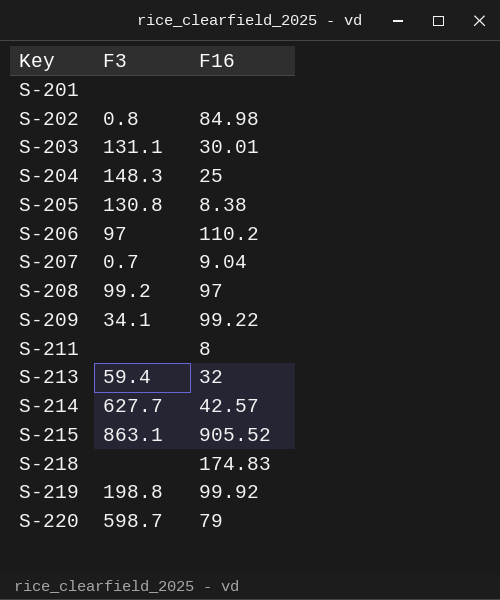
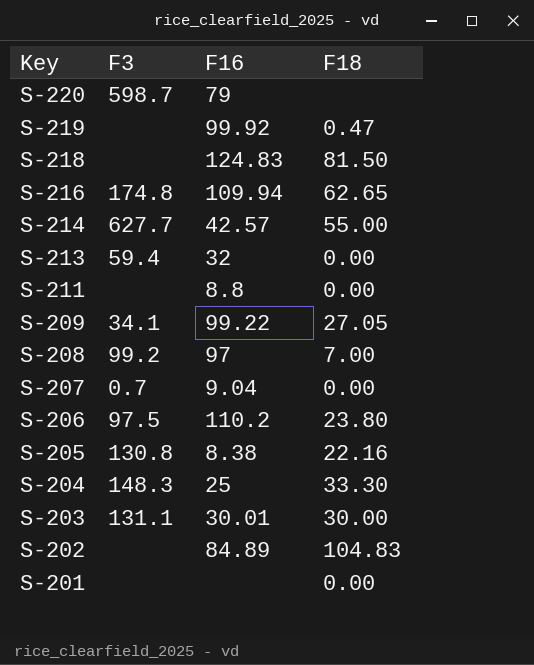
row order: Key ascending -> Key descending
column F18 | position: none -> 4
row S-215: 863.1 | 905.52 -> none
S-219 | F3: 198.8 -> none
S-218 | F16: 174.83 -> 124.83
row S-216: none -> 174.8 | 109.94 | 62.65
S-211 | F16: 8 -> 8.8
S-206 | F3: 97 -> 97.5
S-202 | F3: 0.8 -> none
S-202 | F16: 84.98 -> 84.89

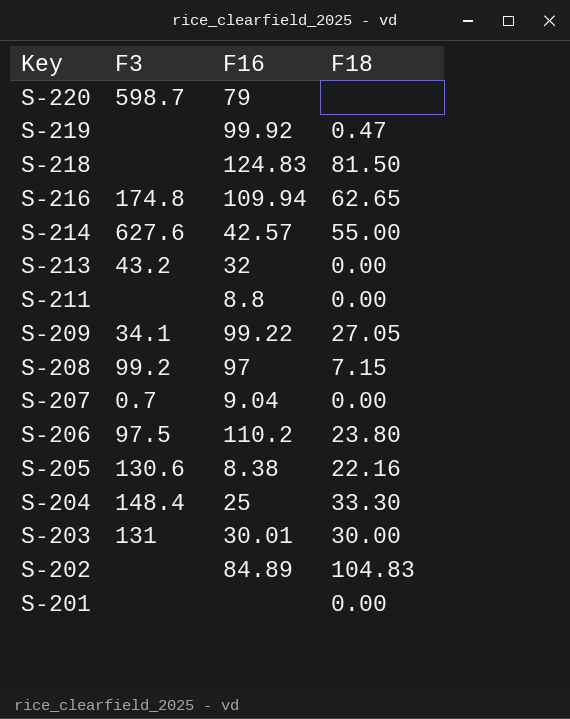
S-214 | F3: 627.7 -> 627.6
S-213 | F3: 59.4 -> 43.2
S-208 | F18: 7.00 -> 7.15
S-205 | F3: 130.8 -> 130.6
S-204 | F3: 148.3 -> 148.4
S-203 | F3: 131.1 -> 131

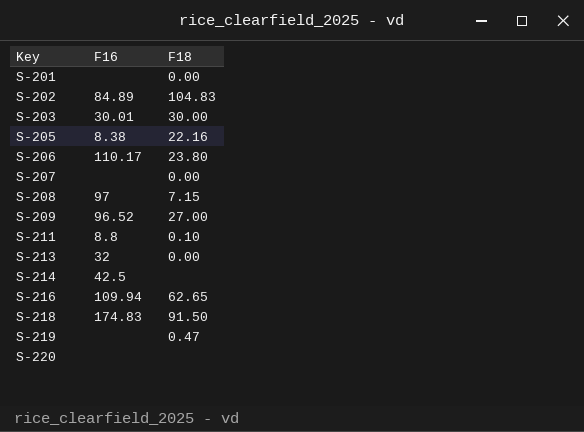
row order: Key descending -> Key ascending
column F3 | position: 2 -> none
row S-204: 148.4 | 25 | 33.30 -> none
S-206 | F16: 110.2 -> 110.17
S-207 | F16: 9.04 -> none
S-209 | F16: 99.22 -> 96.52
S-209 | F18: 27.05 -> 27.00
S-211 | F18: 0.00 -> 0.10
S-214 | F16: 42.57 -> 42.5
S-214 | F18: 55.00 -> none
S-218 | F16: 124.83 -> 174.83
S-218 | F18: 81.50 -> 91.50
S-219 | F16: 99.92 -> none
S-220 | F16: 79 -> none

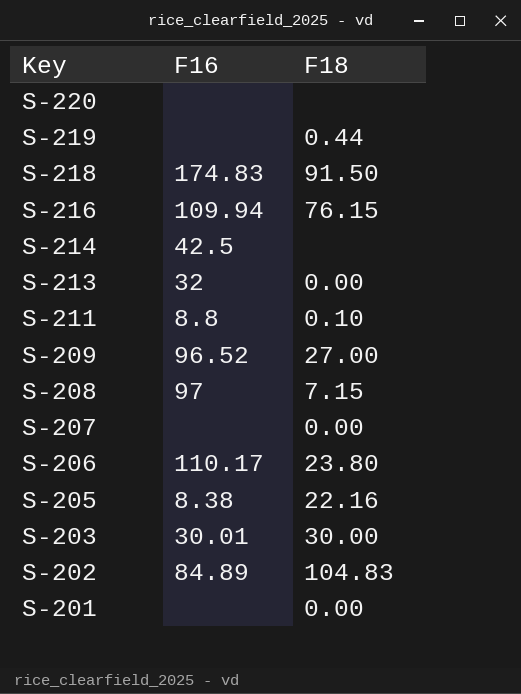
row order: Key ascending -> Key descending
S-219 | F18: 0.47 -> 0.44
S-216 | F18: 62.65 -> 76.15

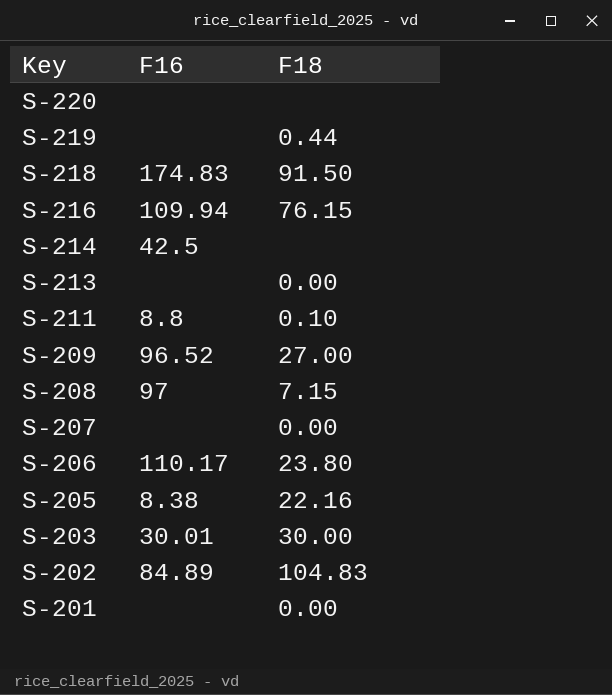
S-213 | F16: 32 -> none

